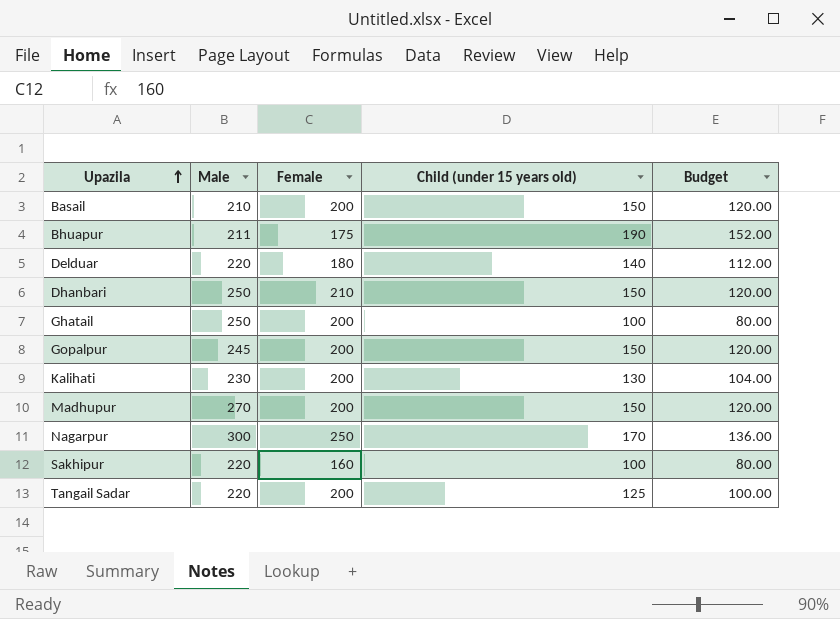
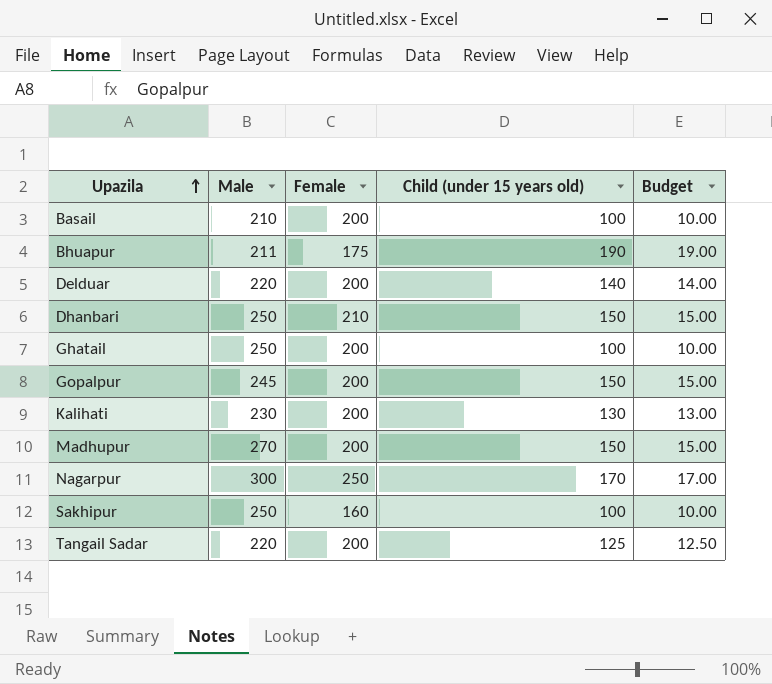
column Budget | formula: [Child (under 15 years old)] * 0.8 -> [Child (under 15 years old)] * 0.1
Basail | Child (under 15 years old): 150 -> 100
Delduar | Female: 180 -> 200
Sakhipur | Male: 220 -> 250

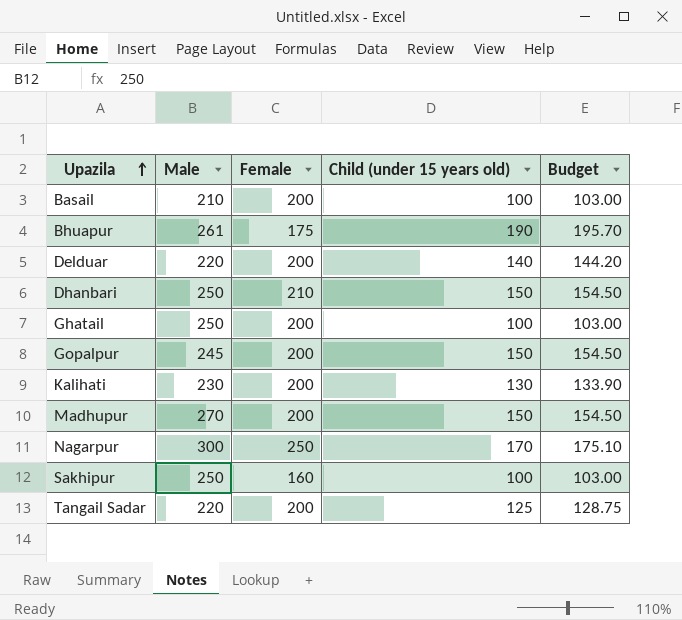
column Budget | formula: [Child (under 15 years old)] * 0.1 -> [Child (under 15 years old)] * 1.03
Bhuapur | Male: 211 -> 261

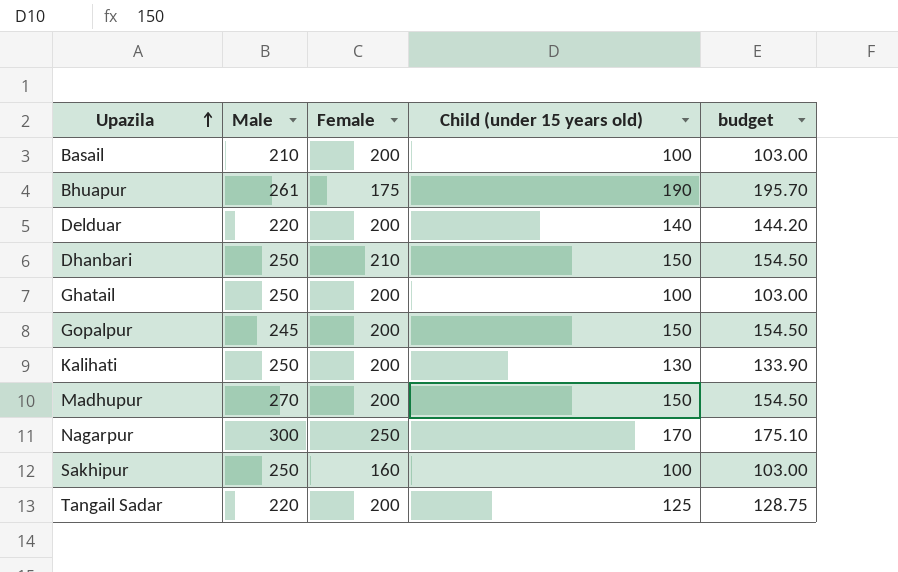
column name: Budget -> budget
Kalihati | Male: 230 -> 250

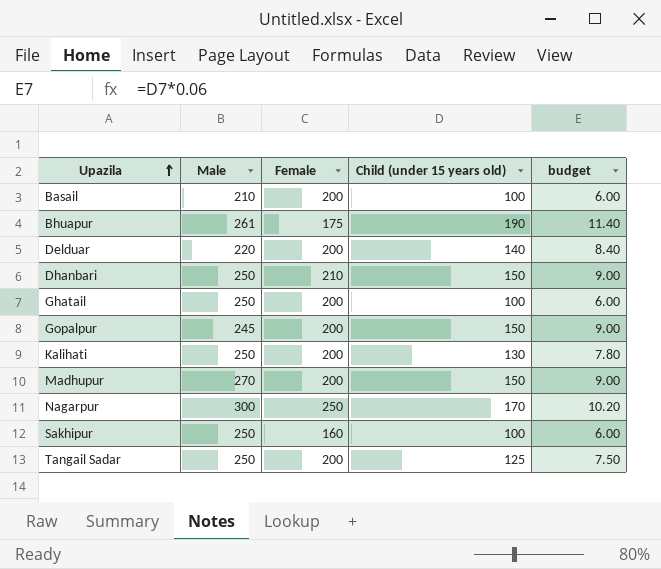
column budget | formula: [Child (under 15 years old)] * 1.03 -> [Child (under 15 years old)] * 0.06
Tangail Sadar | Male: 220 -> 250

